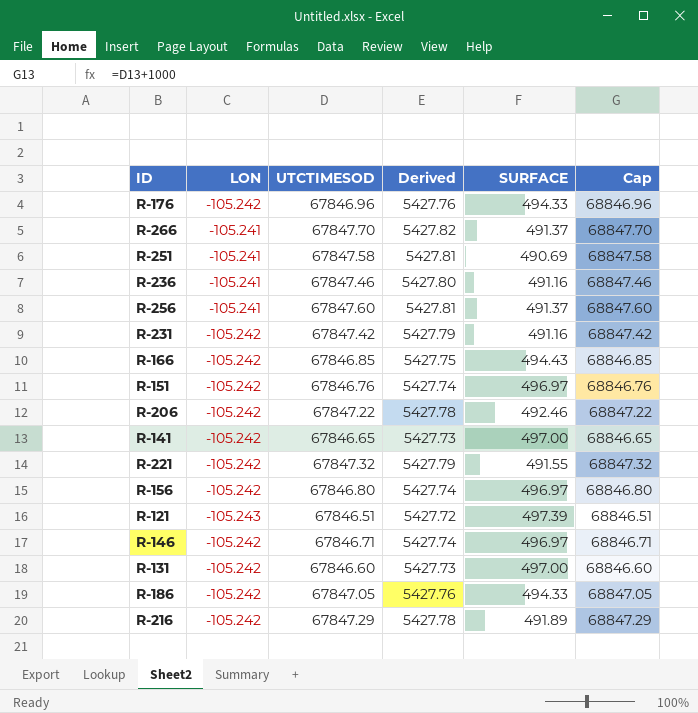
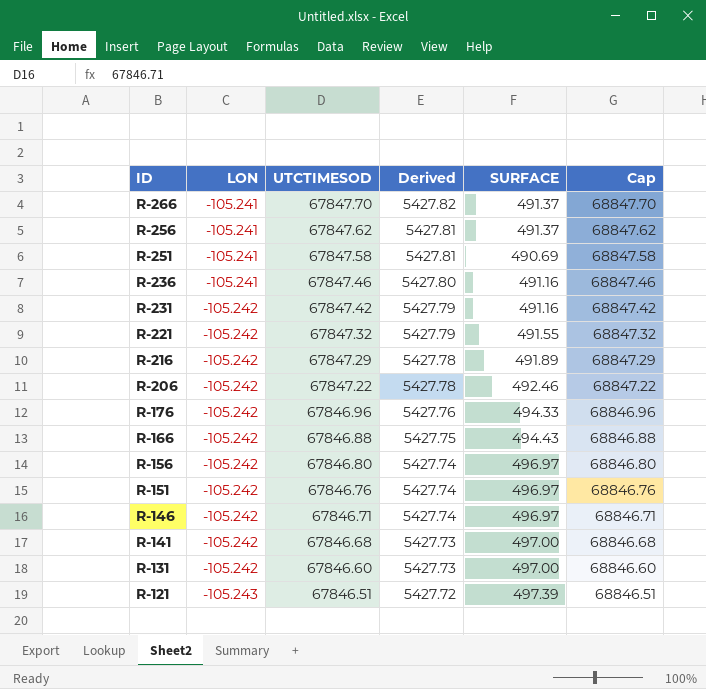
row order: none -> ID descending
row R-186: -105.242 | 67847.05 | 5427.76 | 494.33 | 68847.05 -> none
R-256 | UTCTIMESOD: 67847.60 -> 67847.62
R-256 | Cap: 68847.60 -> 68847.62
R-166 | UTCTIMESOD: 67846.85 -> 67846.88
R-166 | Cap: 68846.85 -> 68846.88
R-141 | UTCTIMESOD: 67846.65 -> 67846.68
R-141 | Cap: 68846.65 -> 68846.68

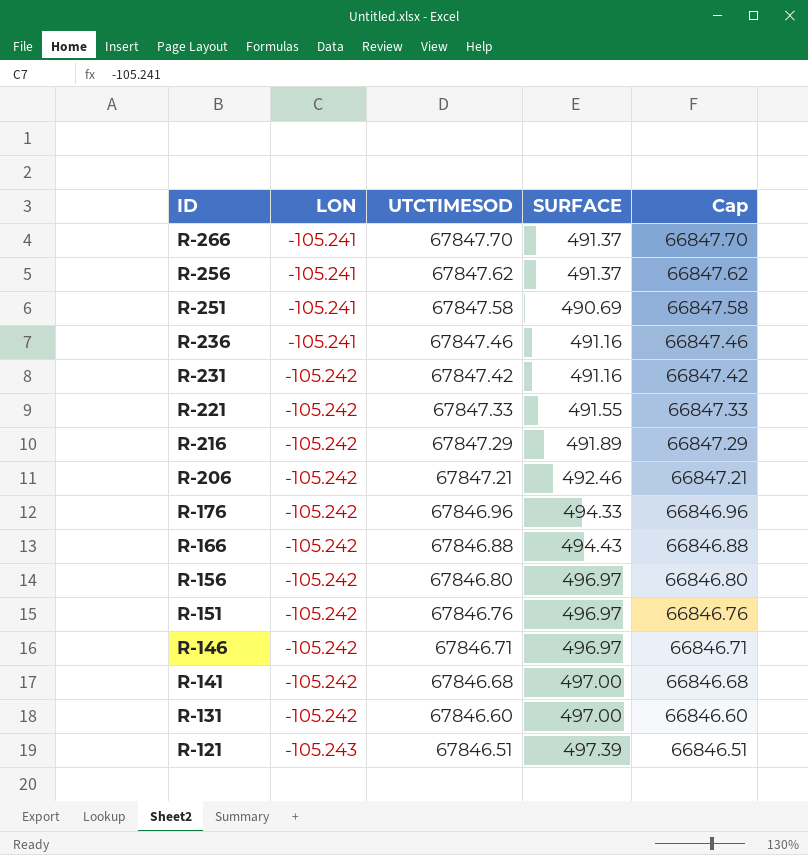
column Derived | formula: [UTCTIMESOD] * 0.08 -> none
column Cap | formula: [UTCTIMESOD] + 1000 -> [UTCTIMESOD] - 1000
R-221 | UTCTIMESOD: 67847.32 -> 67847.33
R-206 | UTCTIMESOD: 67847.22 -> 67847.21

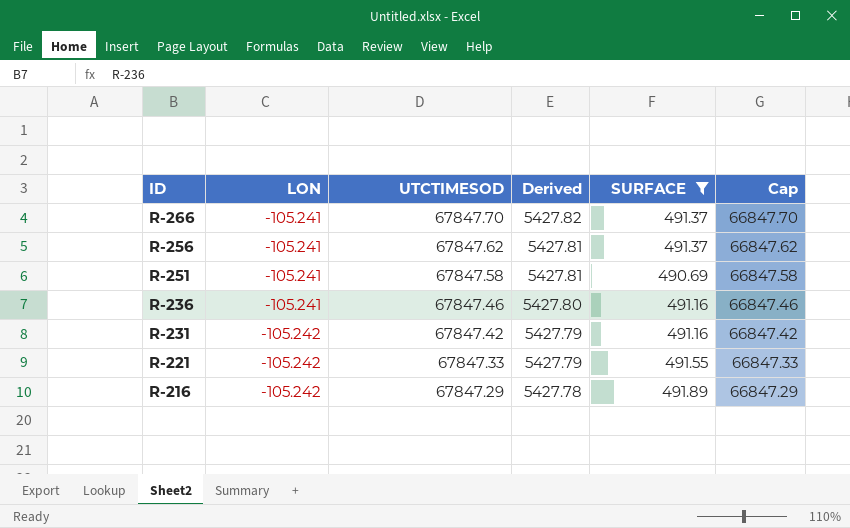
filter: none -> SURFACE <= 491.89
column Derived | formula: none -> [UTCTIMESOD] * 0.08

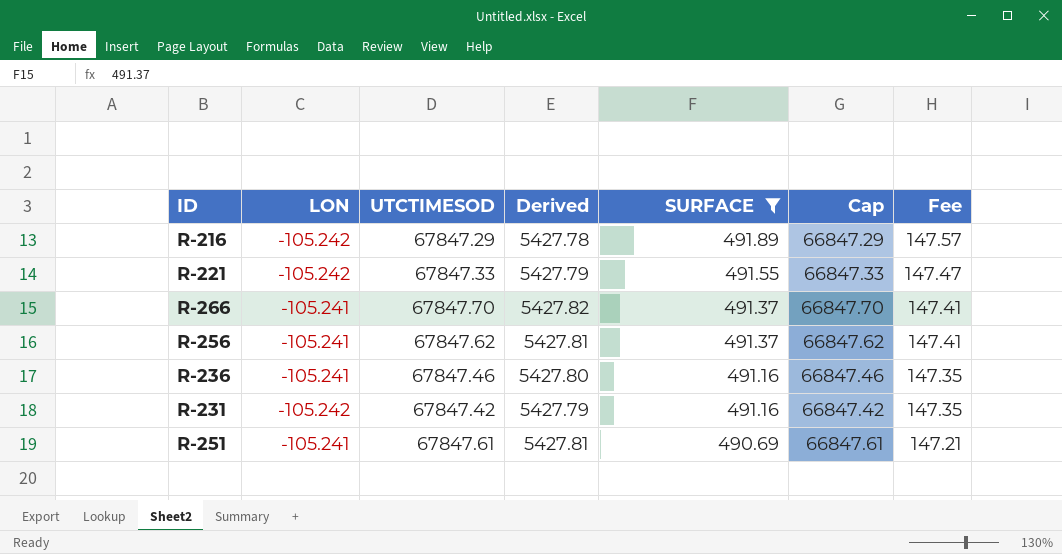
row order: ID descending -> SURFACE descending
column Fee | formula: none -> [SURFACE] * 0.3
R-251 | UTCTIMESOD: 67847.58 -> 67847.61
R-251 | Cap: 66847.58 -> 66847.61

